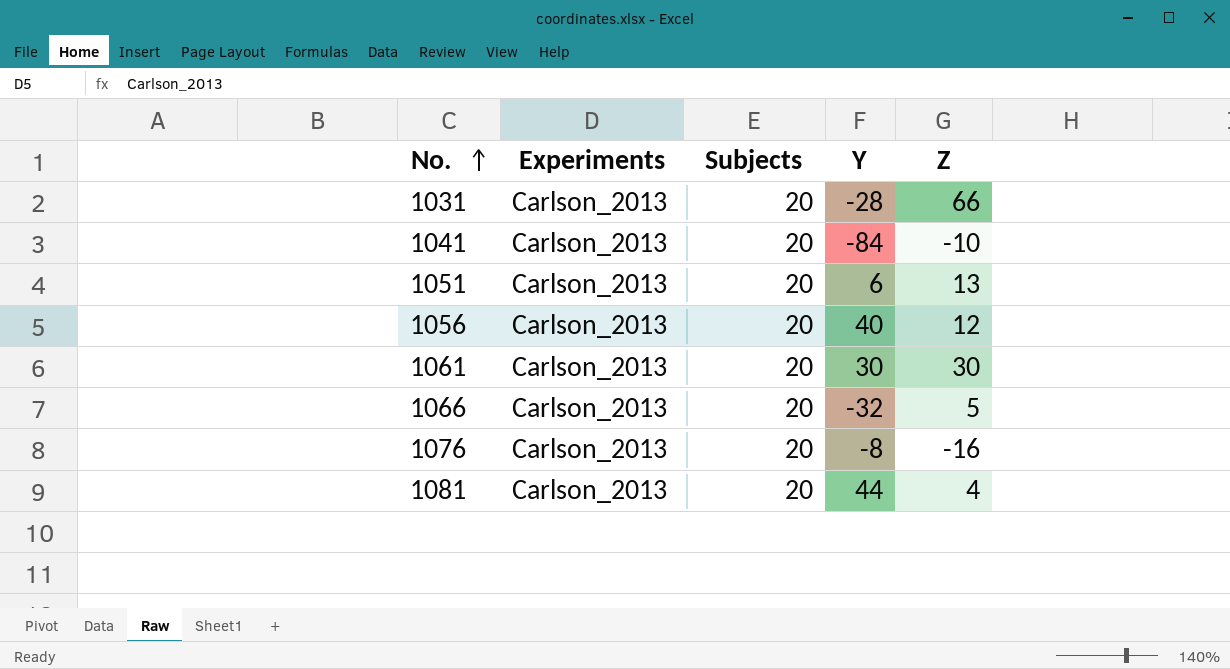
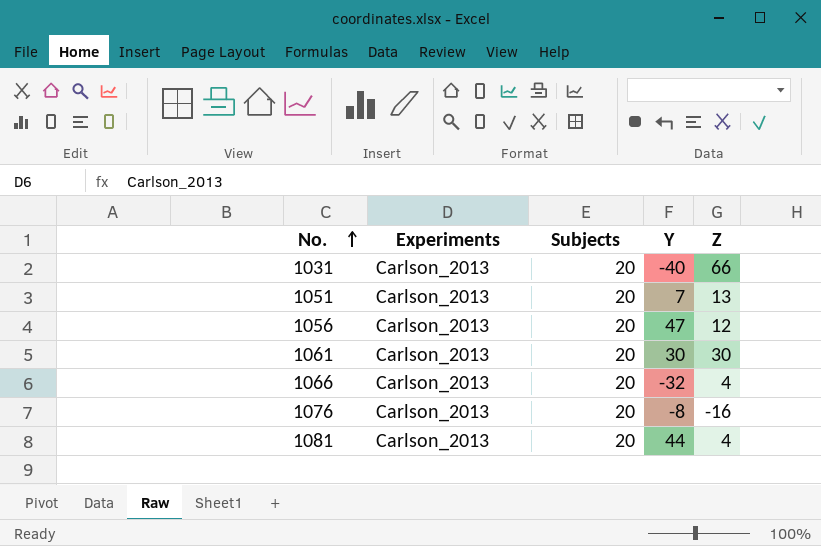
row 1041: Carlson_2013 | 20 | -84 | -10 -> none
1031 | Y: -28 -> -40
1051 | Y: 6 -> 7
1056 | Y: 40 -> 47
1066 | Z: 5 -> 4

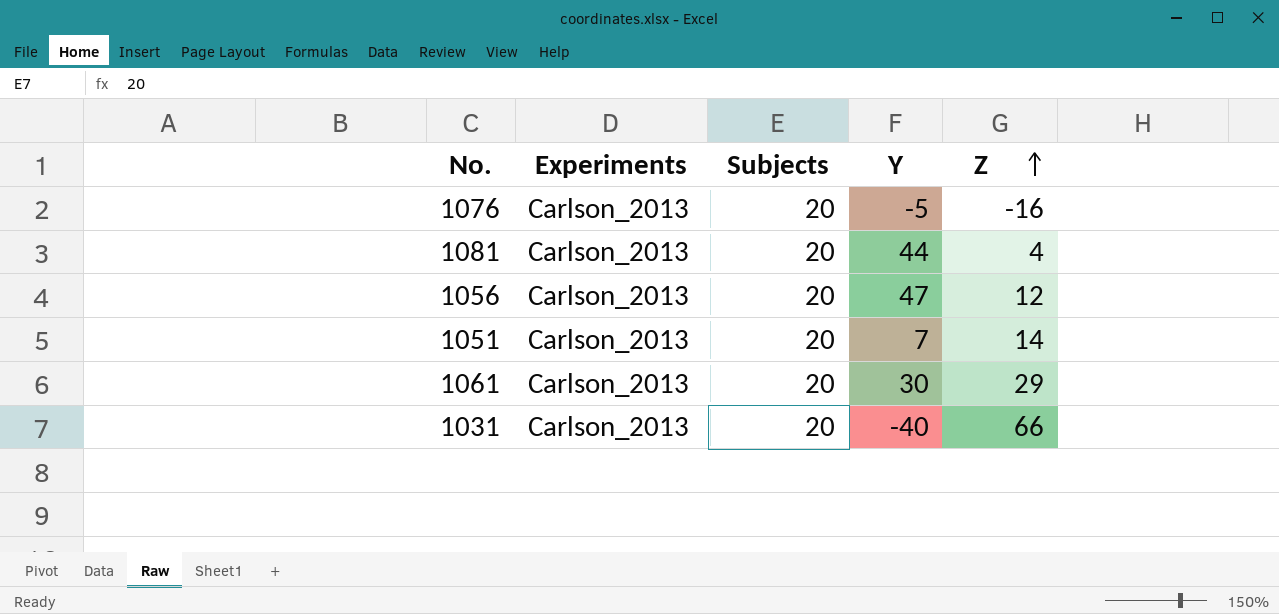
row order: No. ascending -> Z ascending
row 1066: Carlson_2013 | 20 | -32 | 4 -> none
1076 | Y: -8 -> -5
1051 | Z: 13 -> 14
1061 | Z: 30 -> 29

